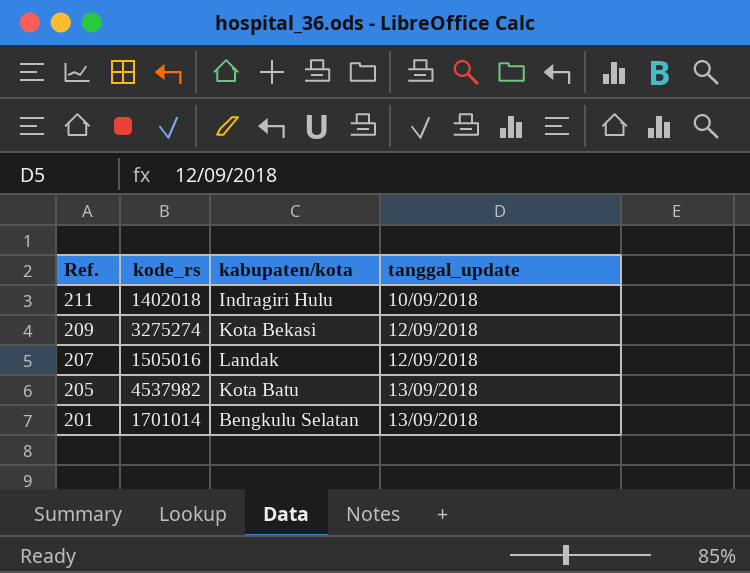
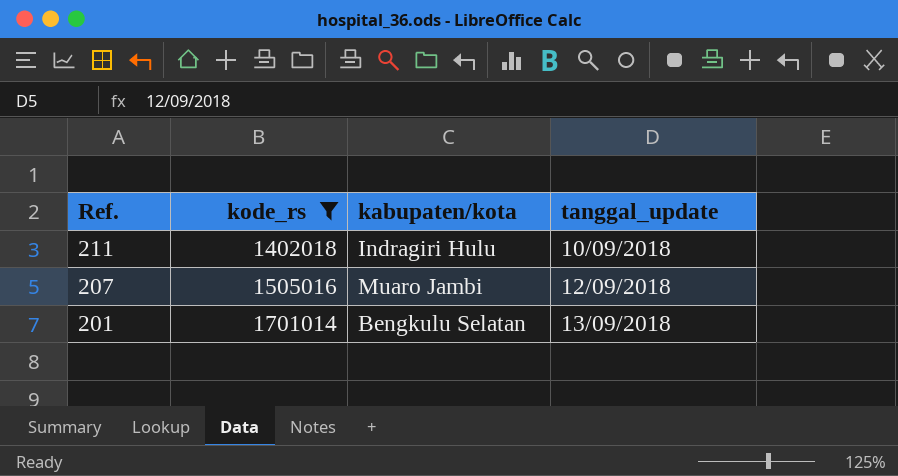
filter: none -> kode_rs <= 1701014
207 | kabupaten/kota: Landak -> Muaro Jambi

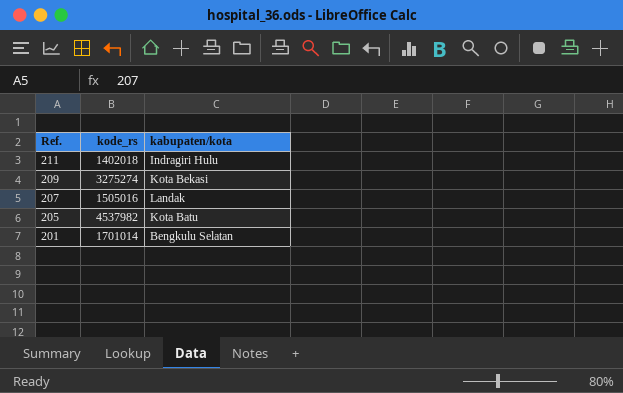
filter: kode_rs <= 1701014 -> none
column tanggal_update | position: 4 -> none
207 | kabupaten/kota: Muaro Jambi -> Landak

